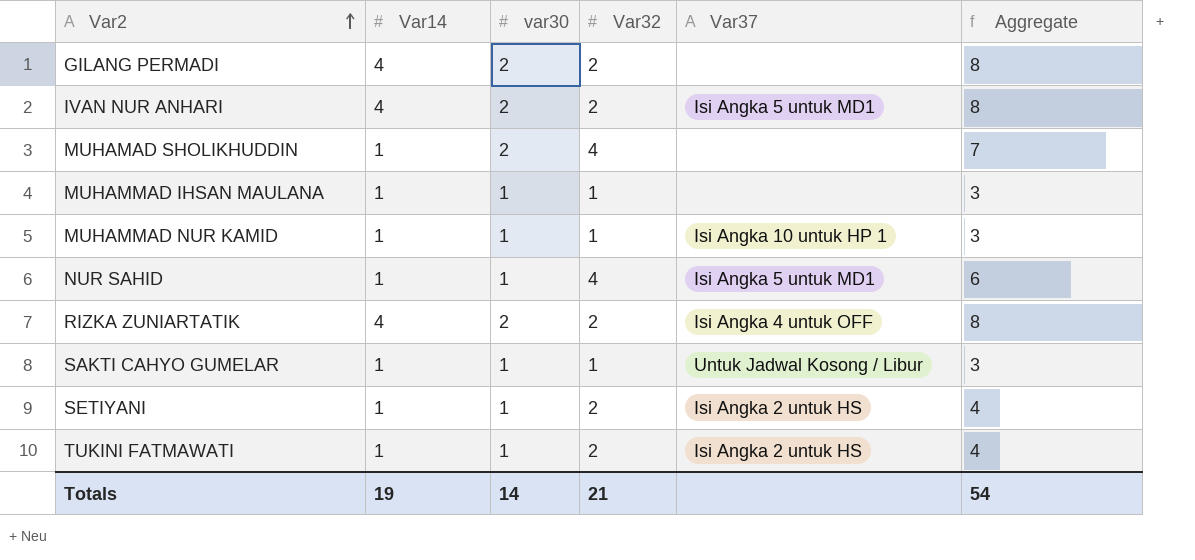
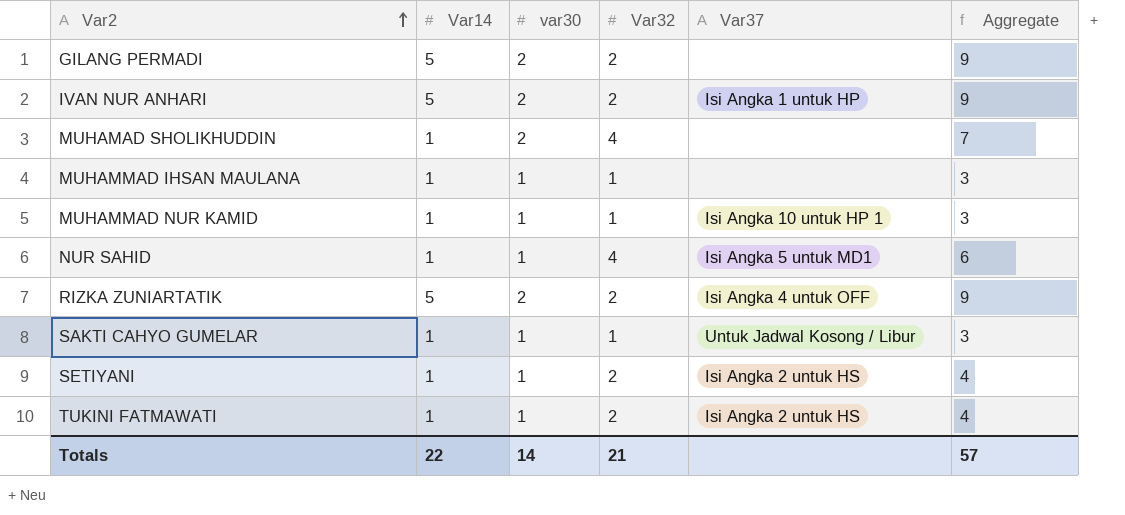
GILANG PERMADI | Var14: 4 -> 5
GILANG PERMADI | Aggregate: 8 -> 9
IVAN NUR ANHARI | Var14: 4 -> 5
IVAN NUR ANHARI | Var37: Isi Angka 5 untuk MD1 -> Isi Angka 1 untuk HP
IVAN NUR ANHARI | Aggregate: 8 -> 9
RIZKA ZUNIARTATIK | Var14: 4 -> 5
RIZKA ZUNIARTATIK | Aggregate: 8 -> 9
Totals | Var14: 19 -> 22
Totals | Aggregate: 54 -> 57

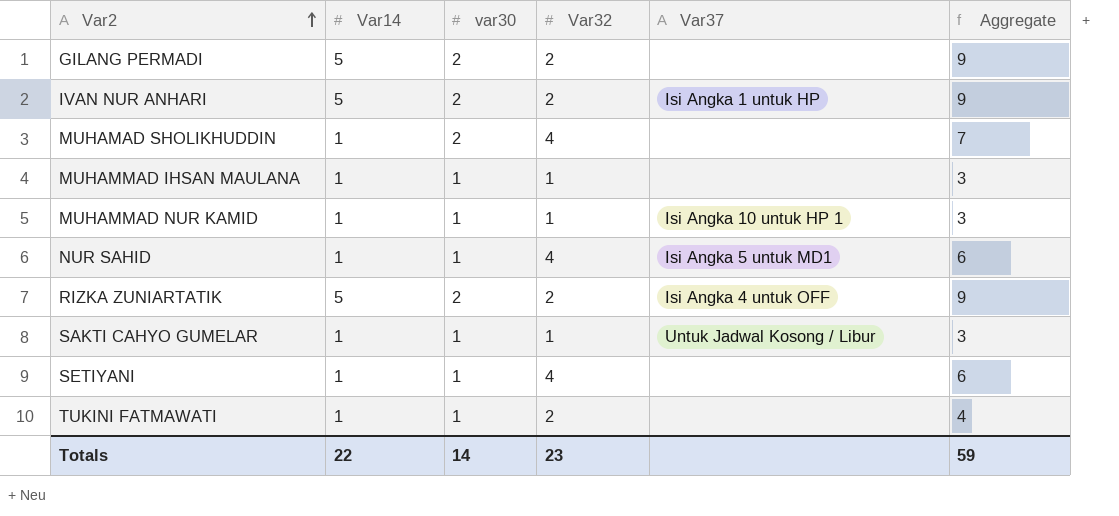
SETIYANI | Var32: 2 -> 4
SETIYANI | Var37: Isi Angka 2 untuk HS -> none
SETIYANI | Aggregate: 4 -> 6
TUKINI FATMAWATI | Var37: Isi Angka 2 untuk HS -> none
Totals | Var32: 21 -> 23
Totals | Aggregate: 57 -> 59

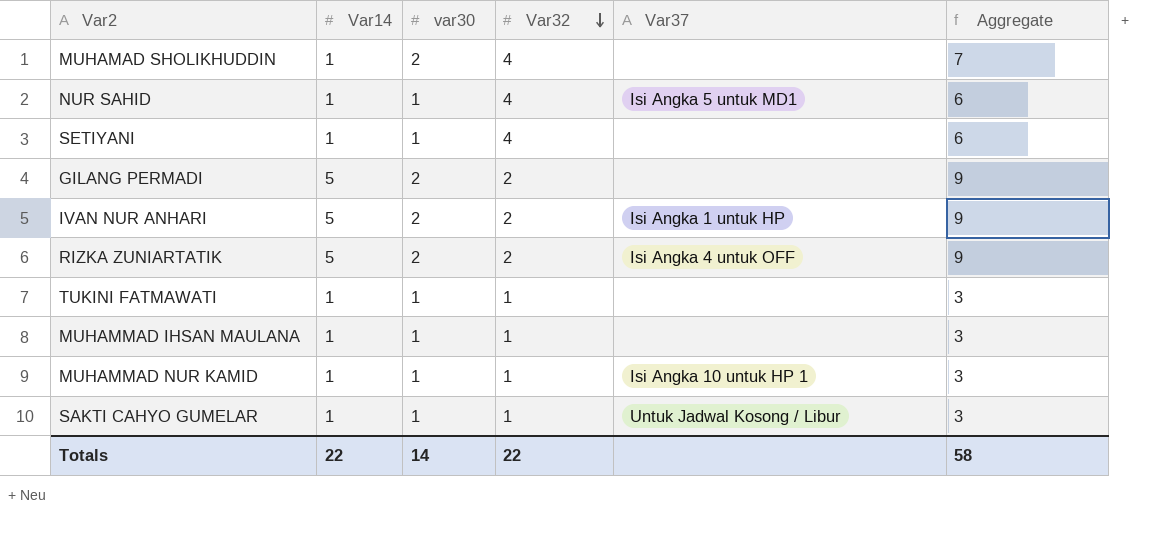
row order: Var2 ascending -> Var32 descending
TUKINI FATMAWATI | Var32: 2 -> 1
TUKINI FATMAWATI | Aggregate: 4 -> 3
Totals | Var32: 23 -> 22
Totals | Aggregate: 59 -> 58

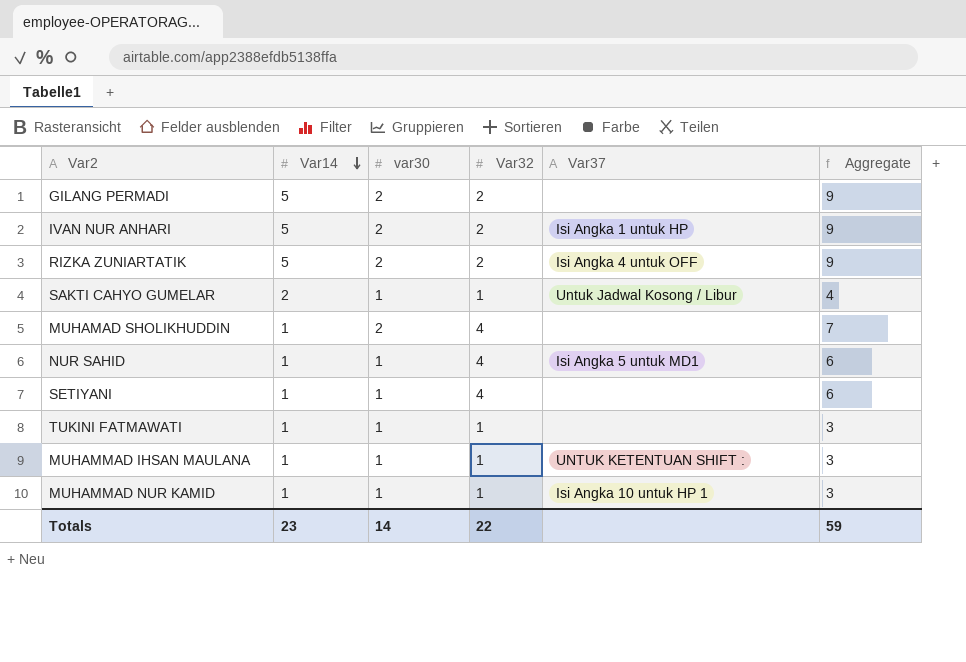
row order: Var32 descending -> Var14 descending
SAKTI CAHYO GUMELAR | Var14: 1 -> 2
SAKTI CAHYO GUMELAR | Aggregate: 3 -> 4
MUHAMMAD IHSAN MAULANA | Var37: none -> UNTUK KETENTUAN SHIFT :
Totals | Var14: 22 -> 23
Totals | Aggregate: 58 -> 59

